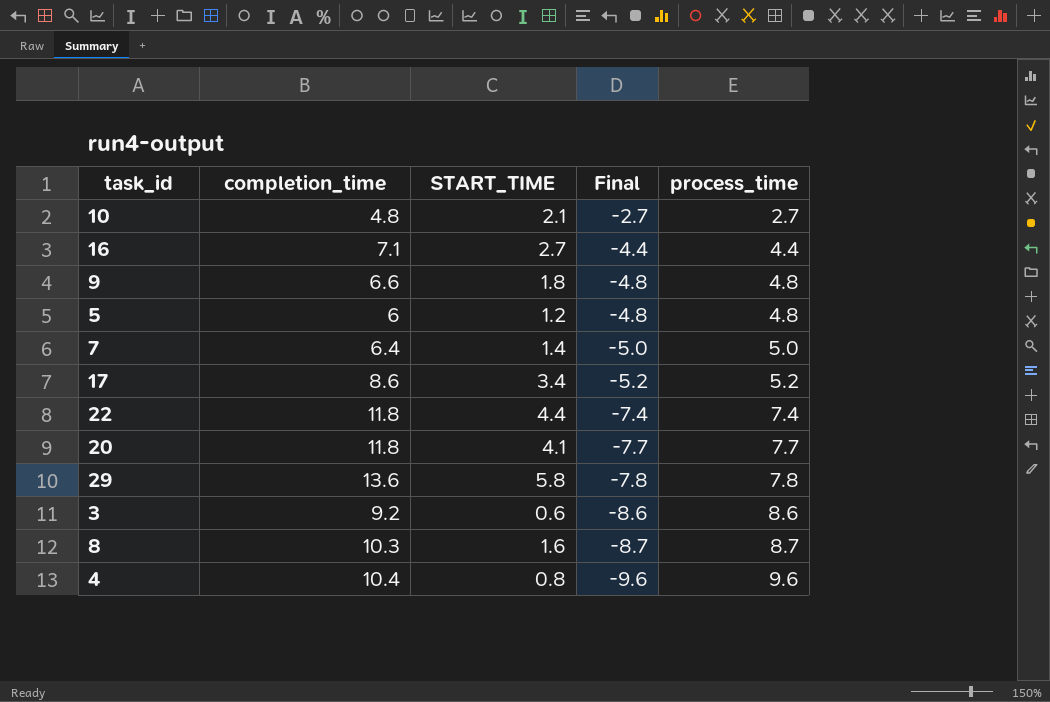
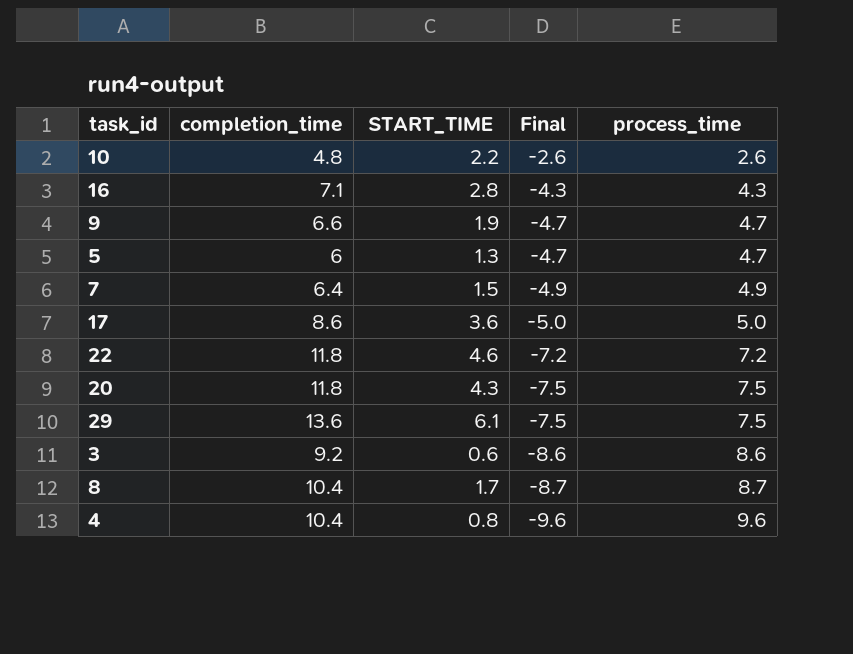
10 | START_TIME: 2.1 -> 2.2
10 | Final: -2.7 -> -2.6
10 | process_time: 2.7 -> 2.6
16 | START_TIME: 2.7 -> 2.8
16 | Final: -4.4 -> -4.3
16 | process_time: 4.4 -> 4.3
9 | START_TIME: 1.8 -> 1.9
9 | Final: -4.8 -> -4.7
9 | process_time: 4.8 -> 4.7
5 | START_TIME: 1.2 -> 1.3
5 | Final: -4.8 -> -4.7
5 | process_time: 4.8 -> 4.7
7 | START_TIME: 1.4 -> 1.5
7 | Final: -5.0 -> -4.9
7 | process_time: 5.0 -> 4.9
17 | START_TIME: 3.4 -> 3.6
17 | Final: -5.2 -> -5.0
17 | process_time: 5.2 -> 5.0
22 | START_TIME: 4.4 -> 4.6
22 | Final: -7.4 -> -7.2
22 | process_time: 7.4 -> 7.2
20 | START_TIME: 4.1 -> 4.3
20 | Final: -7.7 -> -7.5
20 | process_time: 7.7 -> 7.5
29 | START_TIME: 5.8 -> 6.1
29 | Final: -7.8 -> -7.5
29 | process_time: 7.8 -> 7.5
8 | completion_time: 10.3 -> 10.4
8 | START_TIME: 1.6 -> 1.7

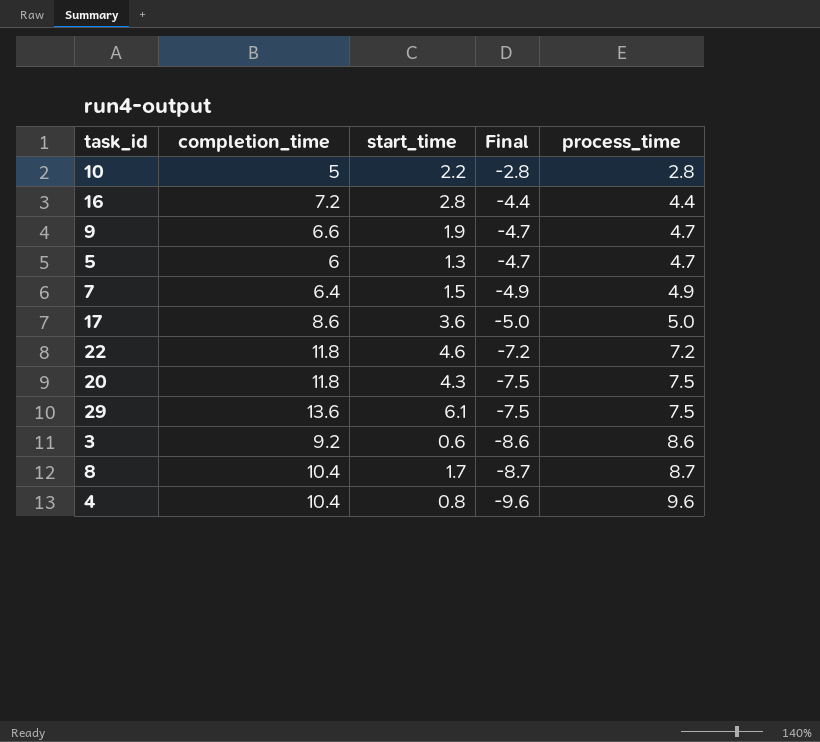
column name: START_TIME -> start_time
10 | completion_time: 4.8 -> 5
10 | Final: -2.6 -> -2.8
10 | process_time: 2.6 -> 2.8
16 | completion_time: 7.1 -> 7.2
16 | Final: -4.3 -> -4.4
16 | process_time: 4.3 -> 4.4

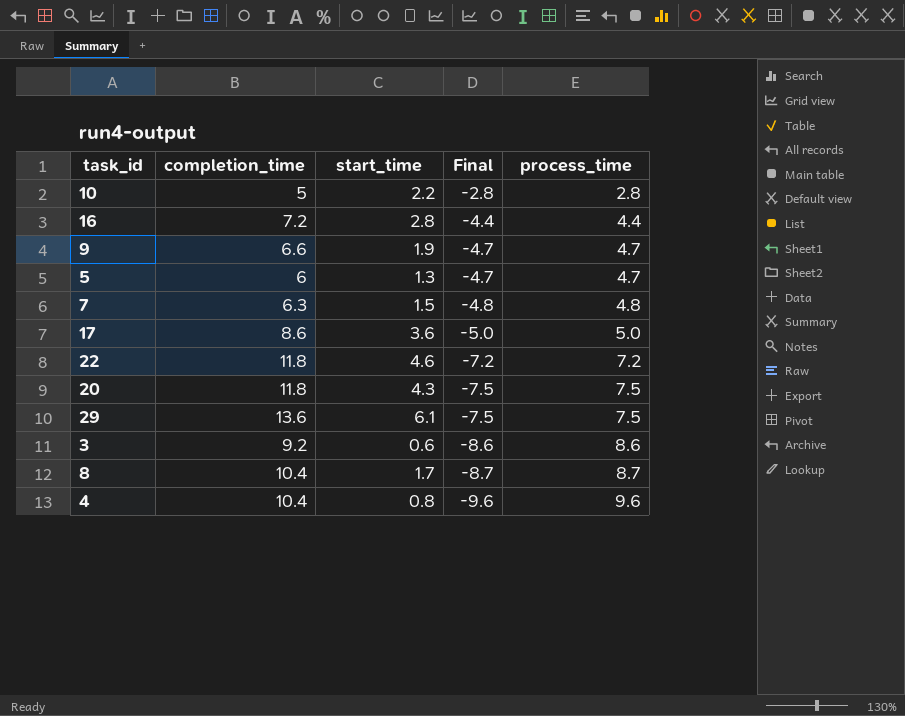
7 | completion_time: 6.4 -> 6.3
7 | Final: -4.9 -> -4.8
7 | process_time: 4.9 -> 4.8

